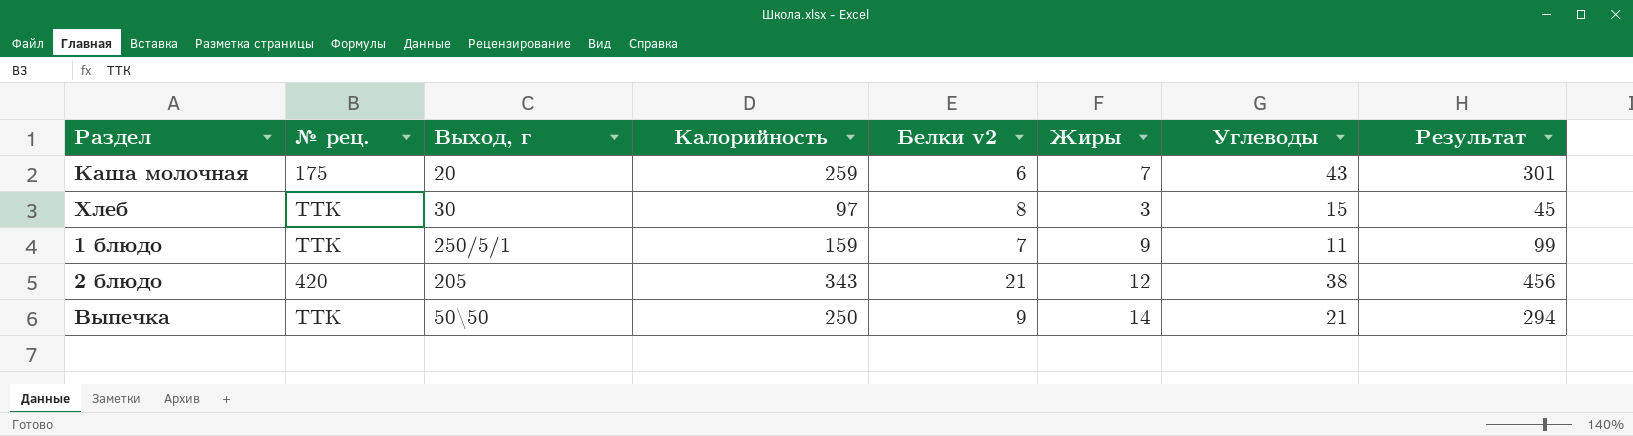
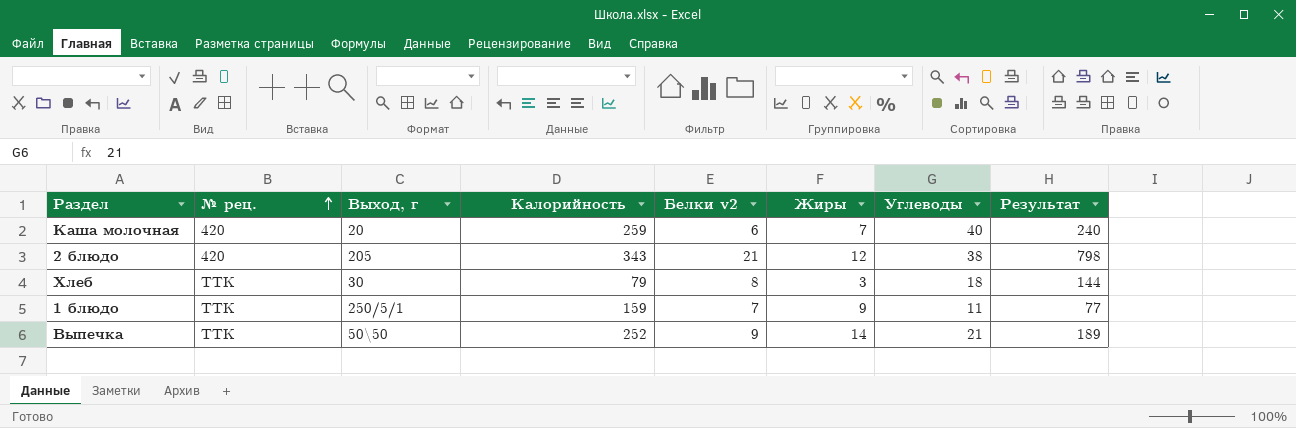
row order: none -> № рец. ascending
column Результат | formula: [Жиры] * [Углеводы] -> [Белки v2] * [Углеводы]
Каша молочная | № рец.: 175 -> 420
Каша молочная | Углеводы: 43 -> 40
Хлеб | Калорийность: 97 -> 79
Хлеб | Углеводы: 15 -> 18
Выпечка | Калорийность: 250 -> 252

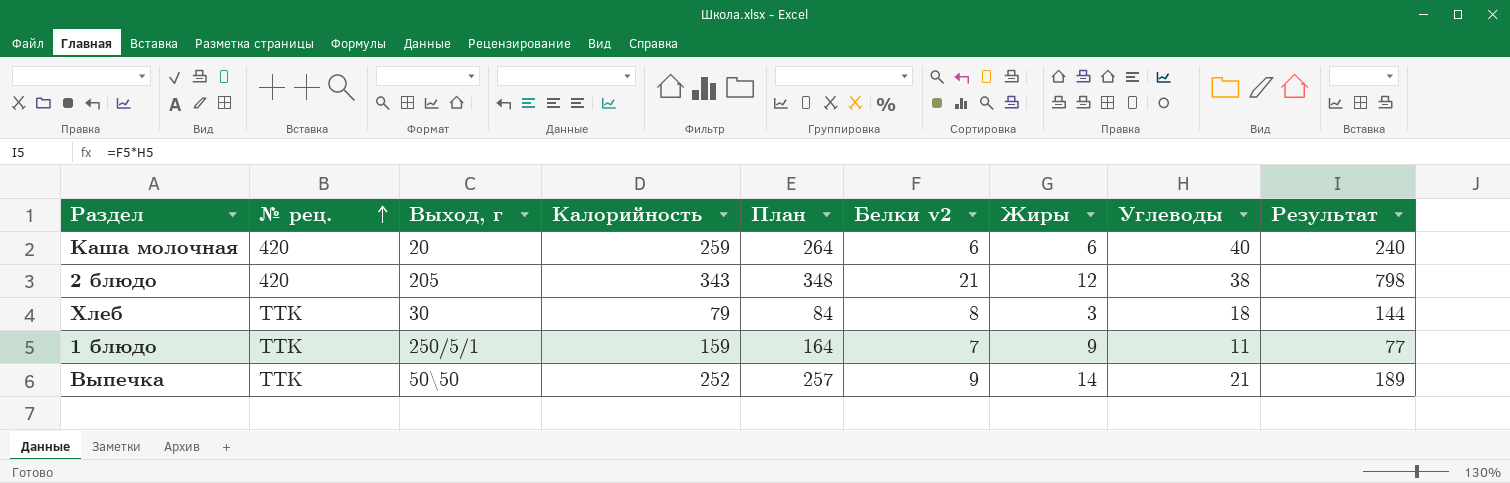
column План | formula: none -> [Калорийность] + 5
Каша молочная | Жиры: 7 -> 6

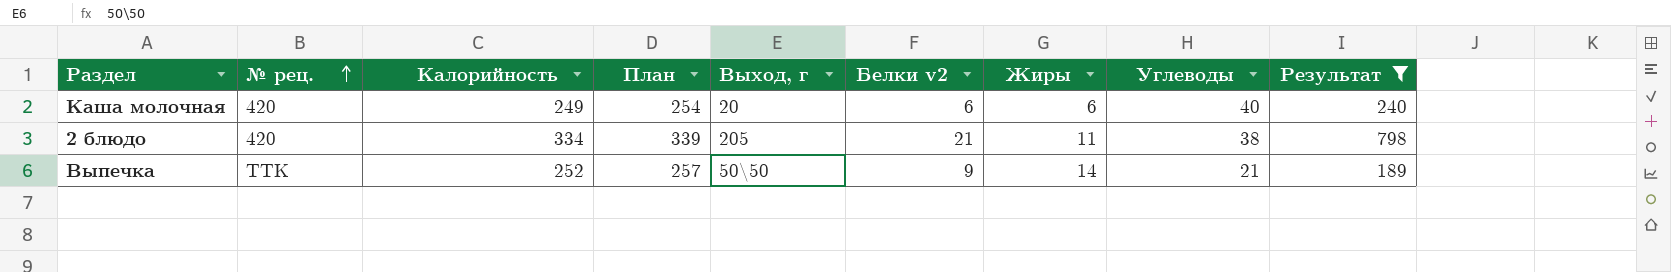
filter: none -> Результат >= 189
column Выход, г | position: 3 -> 5
Каша молочная | Калорийность: 259 -> 249
Каша молочная | План: 264 -> 254
2 блюдо | Калорийность: 343 -> 334
2 блюдо | План: 348 -> 339
2 блюдо | Жиры: 12 -> 11

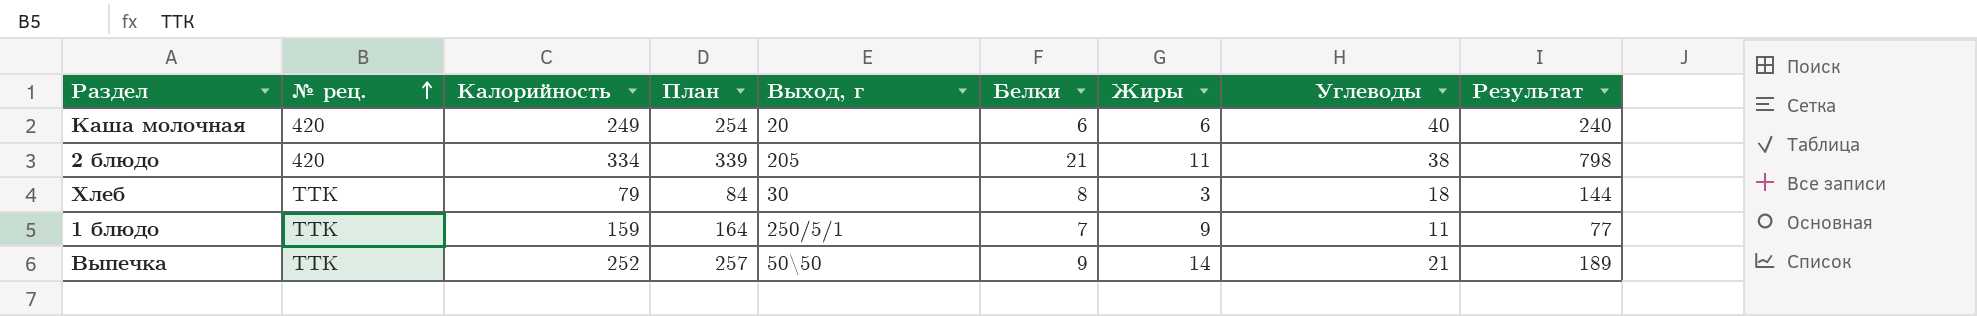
filter: Результат >= 189 -> none
column name: Белки v2 -> Белки

